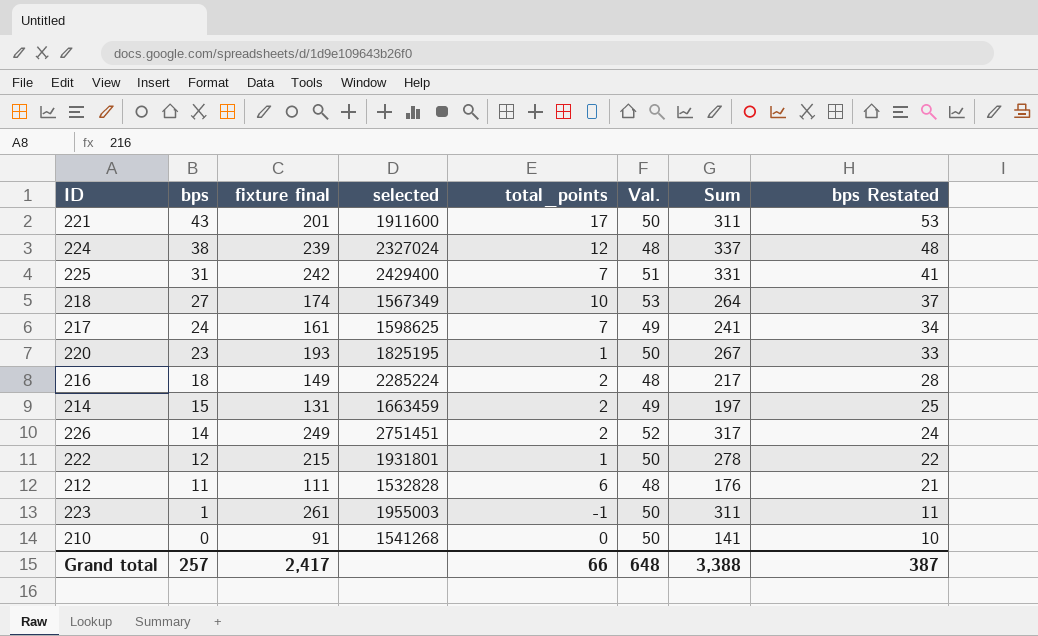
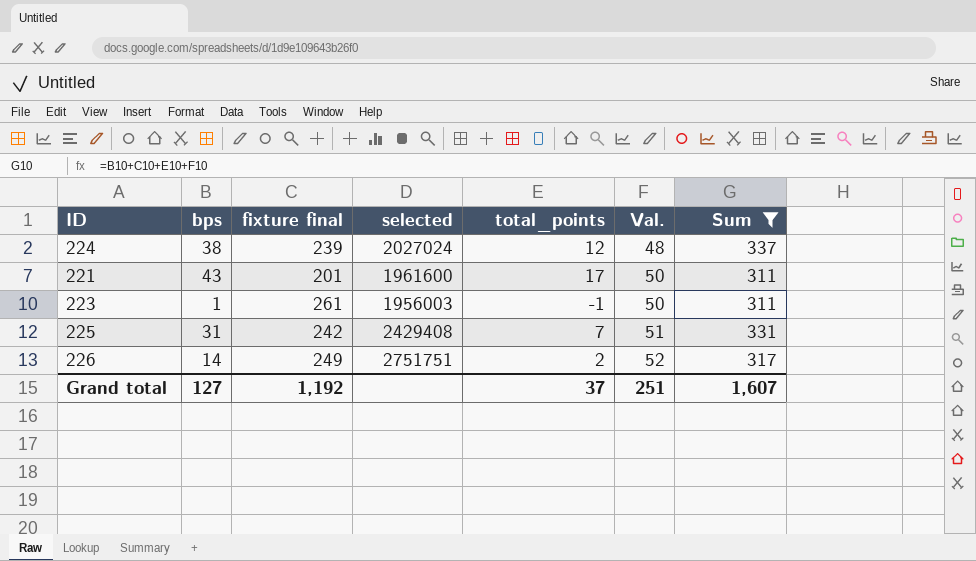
filter: none -> Sum >= 311
row order: bps descending -> Val. ascending
column bps Restated | formula: [bps] + 10 -> none
224 | selected: 2327024 -> 2027024
221 | selected: 1911600 -> 1961600
223 | selected: 1955003 -> 1956003
225 | selected: 2429400 -> 2429408
226 | selected: 2751451 -> 2751751
Grand total | bps: 257 -> 127
Grand total | fixture final: 2,417 -> 1,192
Grand total | total_points: 66 -> 37
Grand total | Val.: 648 -> 251
Grand total | Sum: 3,388 -> 1,607

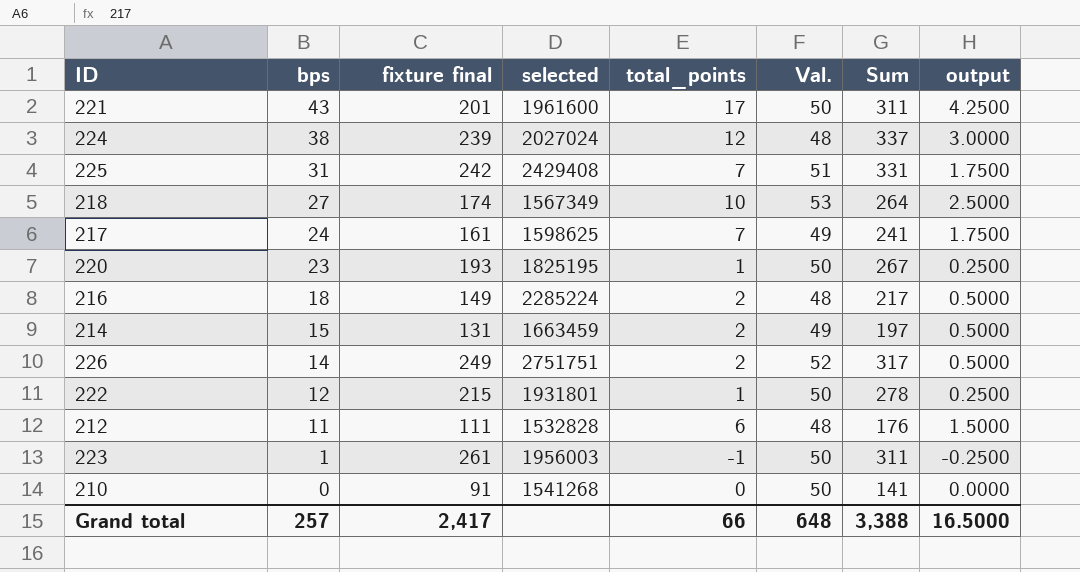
filter: Sum >= 311 -> none
row order: Val. ascending -> bps descending
column output | formula: none -> [total_points] * 0.25
Grand total | bps: 127 -> 257
Grand total | fixture final: 1,192 -> 2,417
Grand total | total_points: 37 -> 66
Grand total | Val.: 251 -> 648
Grand total | Sum: 1,607 -> 3,388

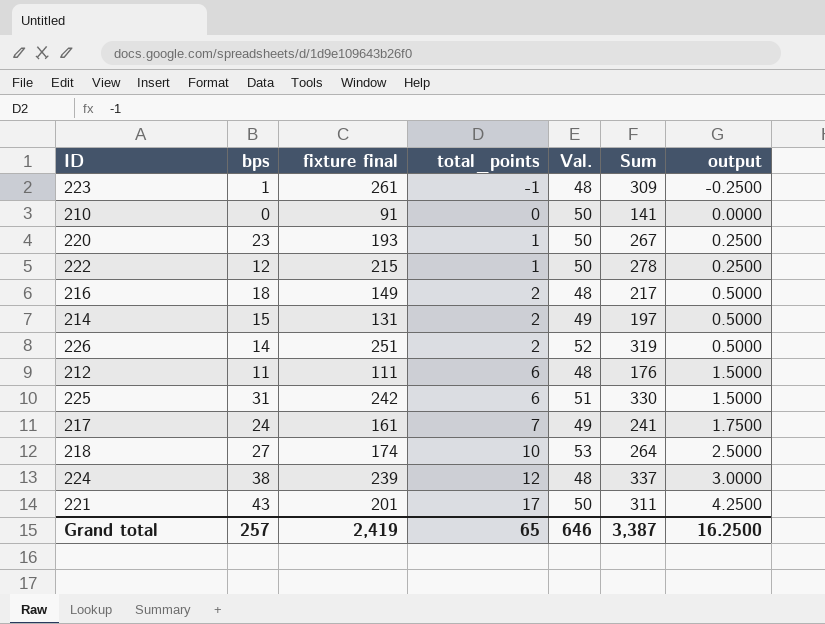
row order: bps descending -> total_points ascending
column selected | position: 4 -> none
223 | Val.: 50 -> 48
223 | Sum: 311 -> 309
226 | fixture final: 249 -> 251
226 | Sum: 317 -> 319
225 | total_points: 7 -> 6
225 | Sum: 331 -> 330
225 | output: 1.7500 -> 1.5000
Grand total | fixture final: 2,417 -> 2,419
Grand total | total_points: 66 -> 65
Grand total | Val.: 648 -> 646
Grand total | Sum: 3,388 -> 3,387
Grand total | output: 16.5000 -> 16.2500

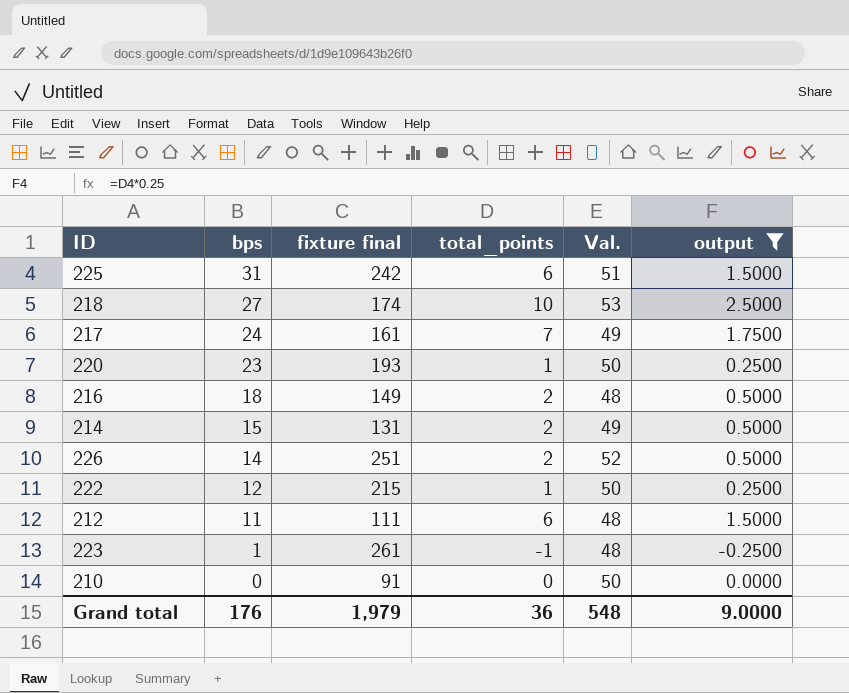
filter: none -> output <= 2.5000
row order: total_points ascending -> bps descending
column Sum | formula: [bps] + [fixture final] + [total_points] + [Val.] -> none
Grand total | bps: 257 -> 176
Grand total | fixture final: 2,419 -> 1,979
Grand total | total_points: 65 -> 36
Grand total | Val.: 646 -> 548
Grand total | output: 16.2500 -> 9.0000

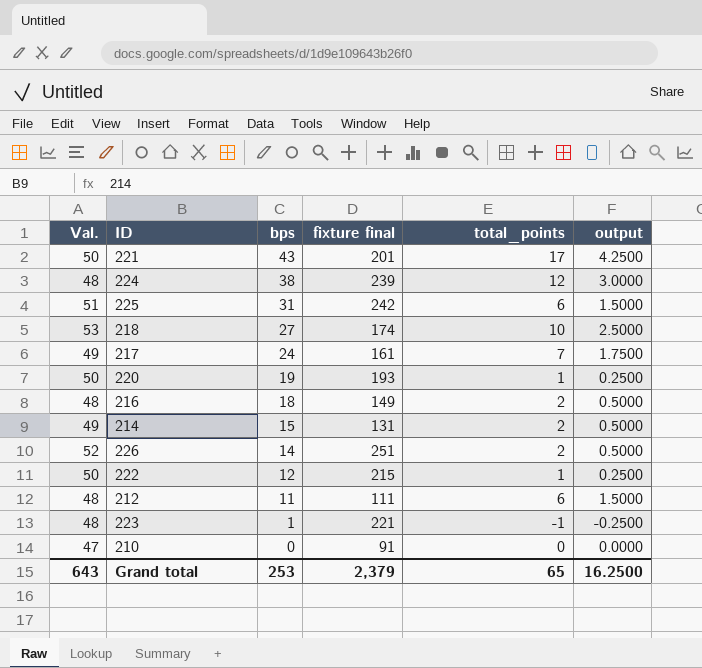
filter: output <= 2.5000 -> none
column Val. | position: 5 -> 1
220 | bps: 23 -> 19
223 | fixture final: 261 -> 221
210 | Val.: 50 -> 47
Grand total | Val.: 548 -> 643
Grand total | bps: 176 -> 253
Grand total | fixture final: 1,979 -> 2,379
Grand total | total_points: 36 -> 65
Grand total | output: 9.0000 -> 16.2500

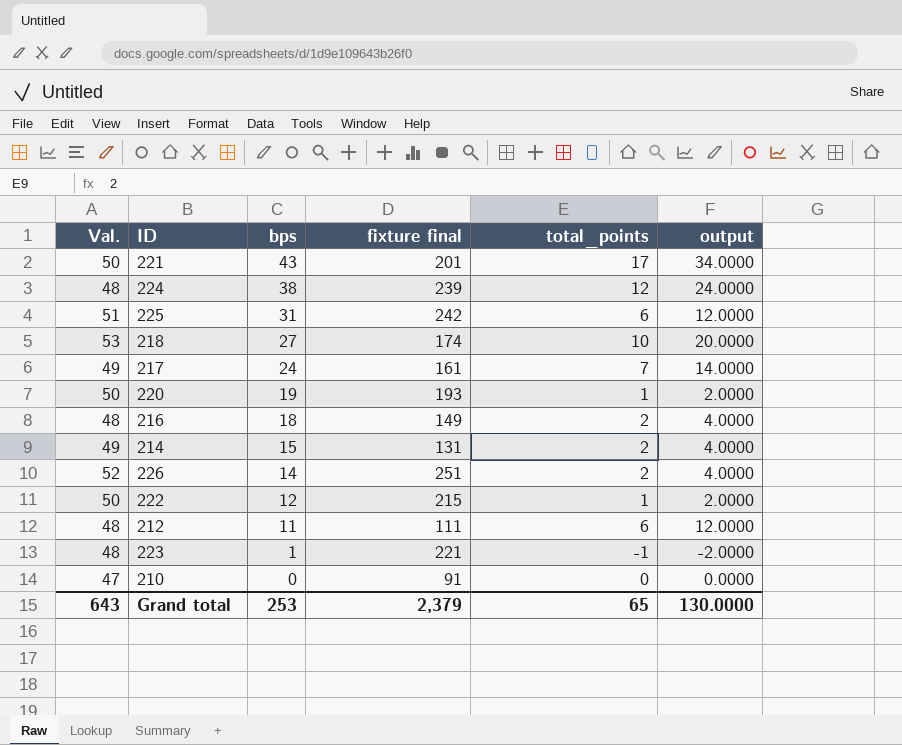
column output | formula: [total_points] * 0.25 -> [total_points] * 2
Grand total | output: 16.2500 -> 130.0000

